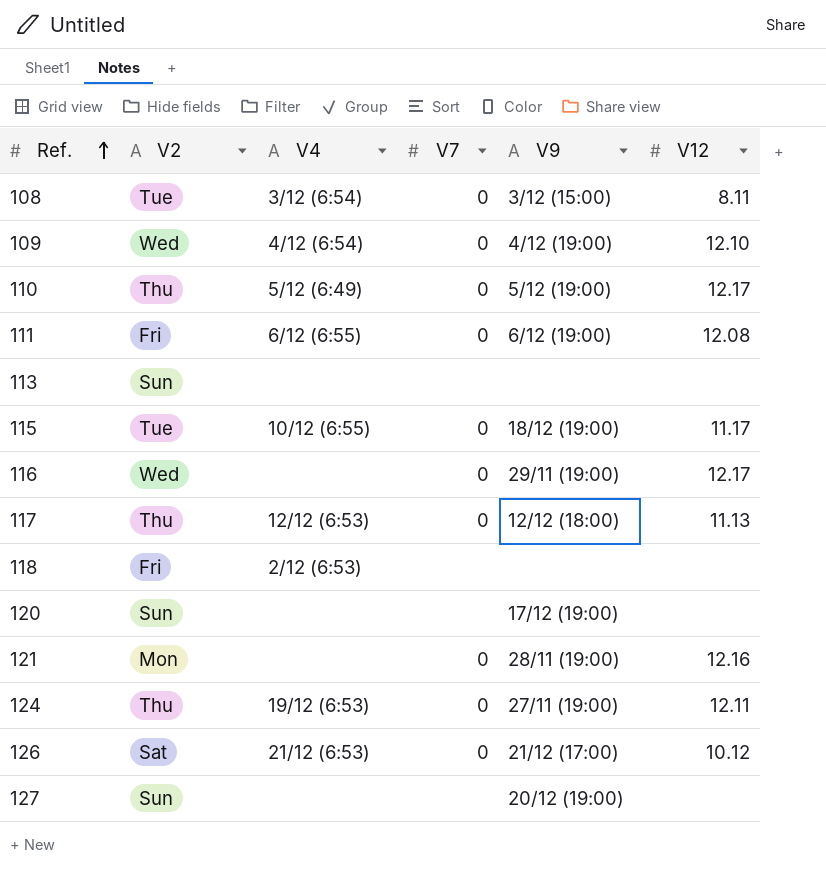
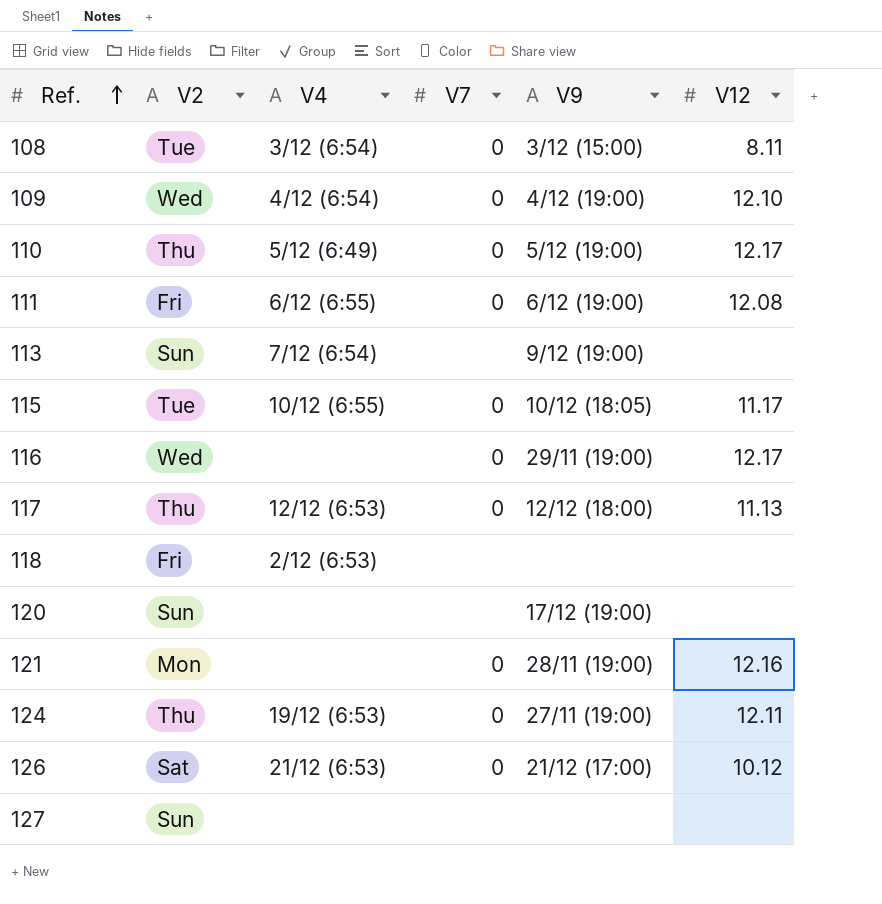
113 | V4: none -> 7/12 (6:54)
113 | V9: none -> 9/12 (19:00)
115 | V9: 18/12 (19:00) -> 10/12 (18:05)
127 | V9: 20/12 (19:00) -> none

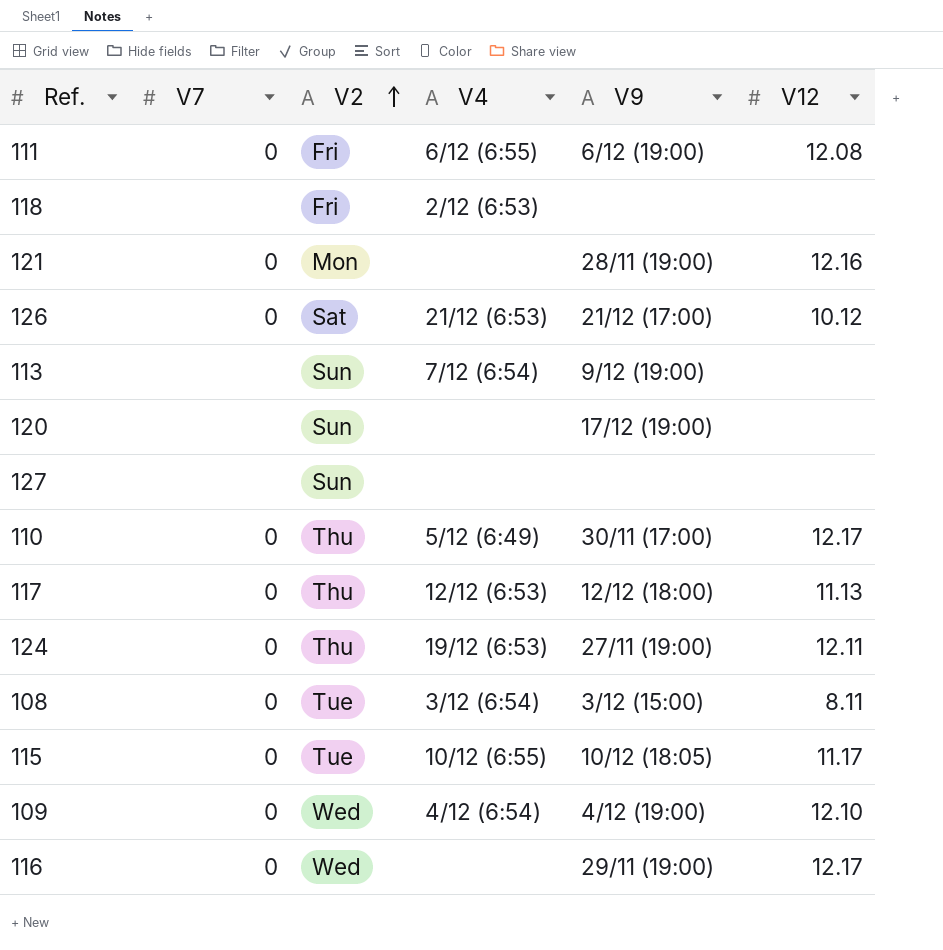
row order: Ref. ascending -> V2 ascending
column V7 | position: 4 -> 2
110 | V9: 5/12 (19:00) -> 30/11 (17:00)

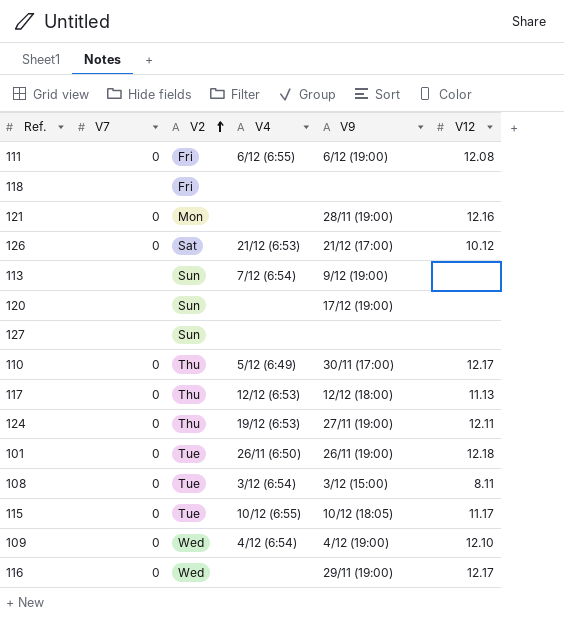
118 | V4: 2/12 (6:53) -> none
row 101: none -> 0 | Tue | 26/11 (6:50) | 26/11 (19:00) | 12.18

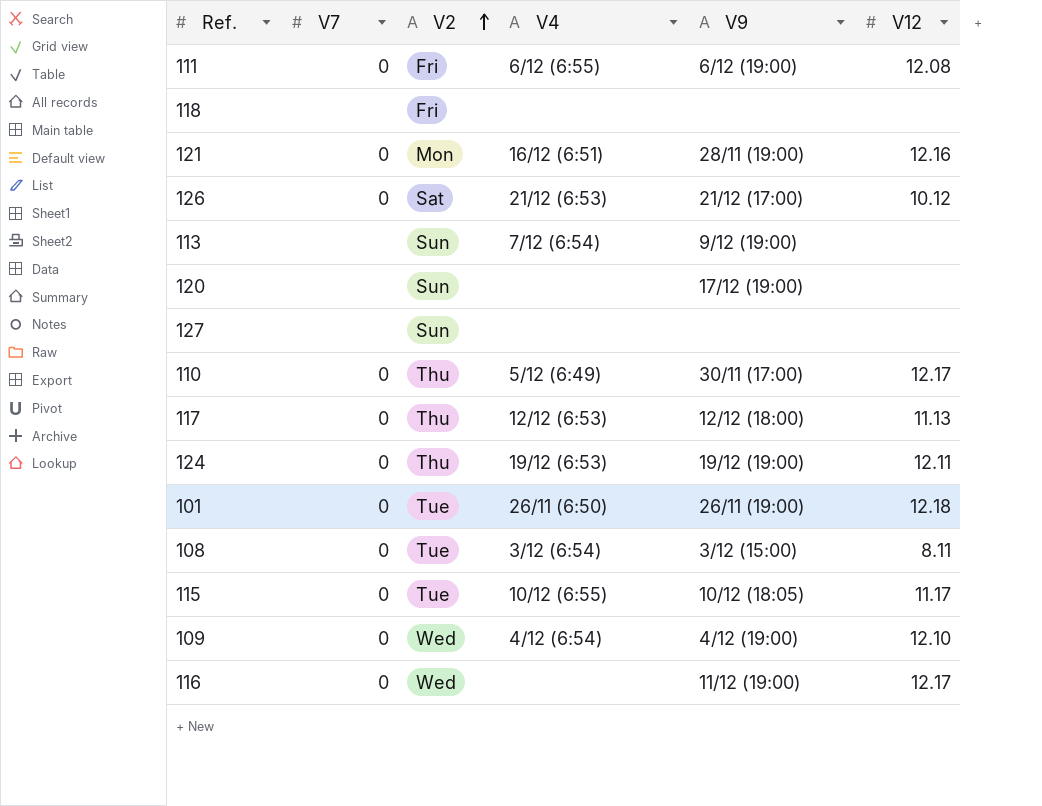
121 | V4: none -> 16/12 (6:51)
124 | V9: 27/11 (19:00) -> 19/12 (19:00)
116 | V9: 29/11 (19:00) -> 11/12 (19:00)

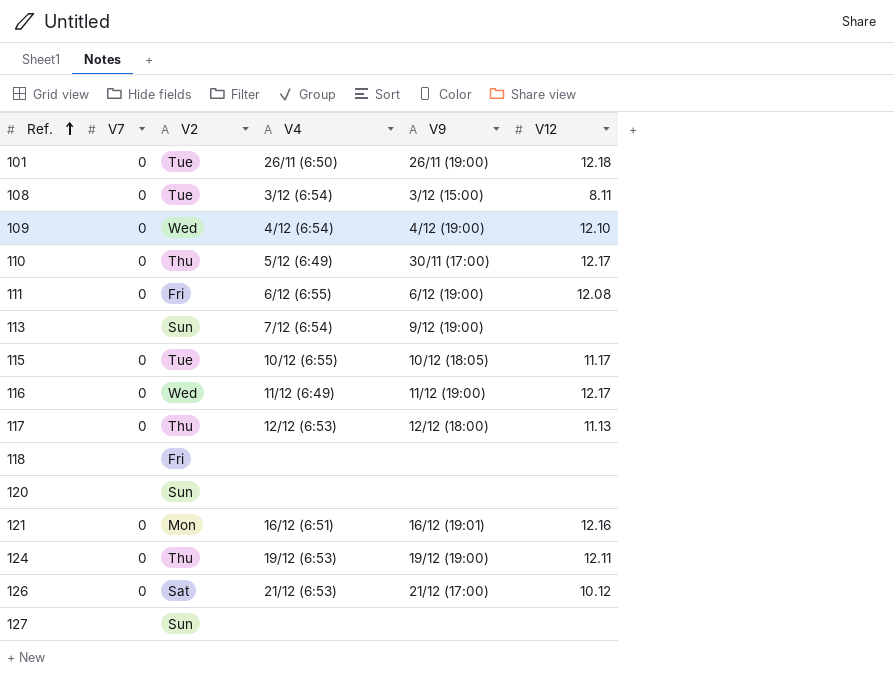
row order: V2 ascending -> Ref. ascending
116 | V4: none -> 11/12 (6:49)
120 | V9: 17/12 (19:00) -> none
121 | V9: 28/11 (19:00) -> 16/12 (19:01)

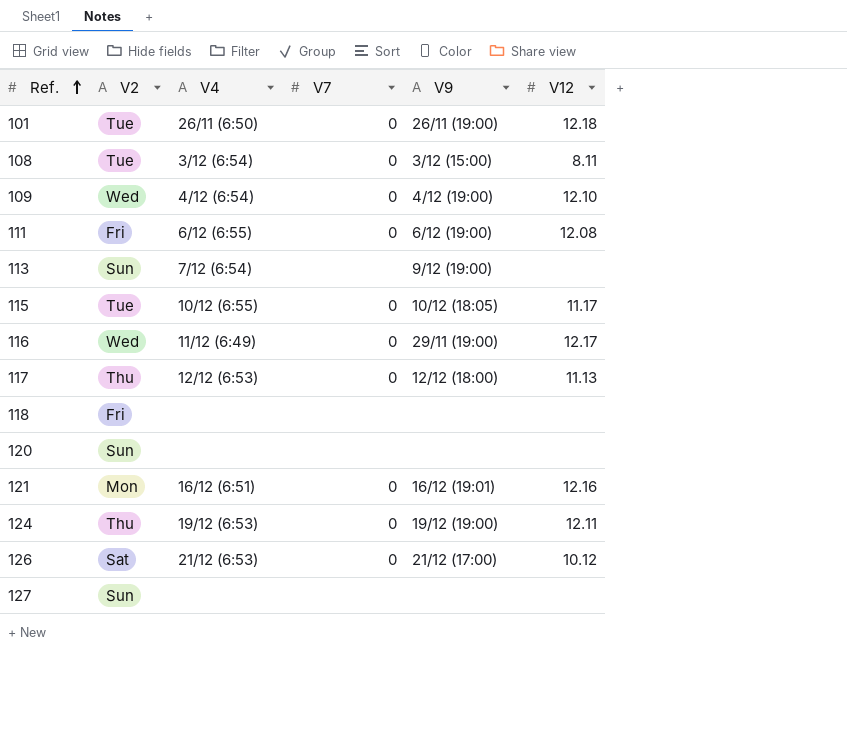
column V7 | position: 2 -> 4
row 110: 0 | Thu | 5/12 (6:49) | 30/11 (17:00) | 12.17 -> none
116 | V9: 11/12 (19:00) -> 29/11 (19:00)

